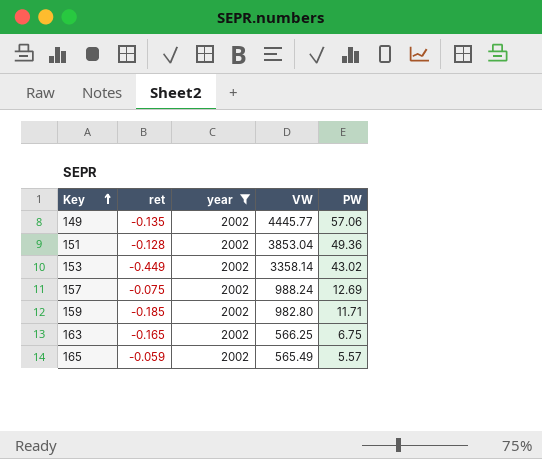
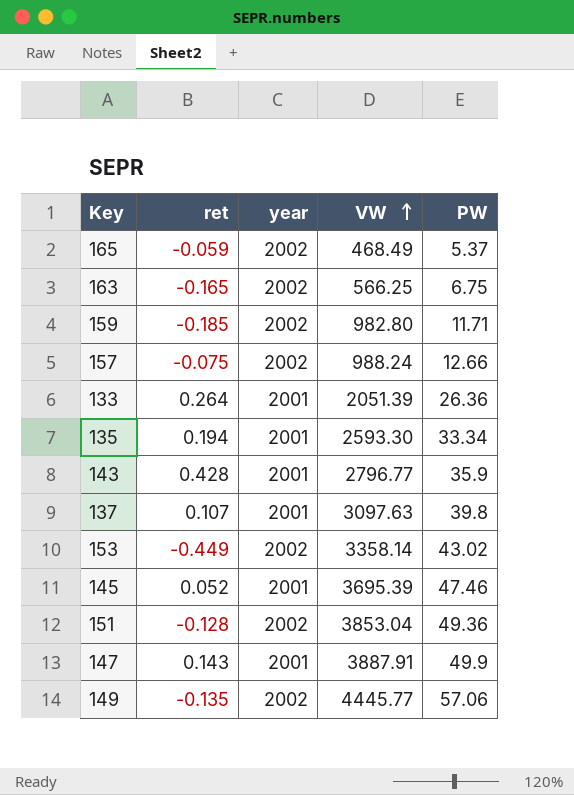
filter: year = 2002 -> none
row order: Key ascending -> VW ascending
165 | VW: 565.49 -> 468.49
165 | PW: 5.57 -> 5.37
157 | PW: 12.69 -> 12.66

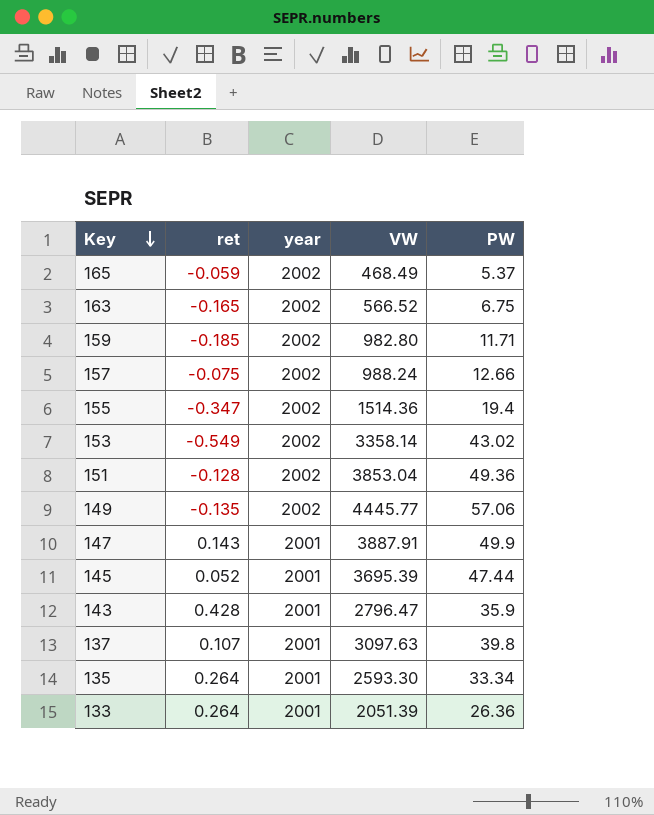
row order: VW ascending -> Key descending
163 | VW: 566.25 -> 566.52
row 155: none -> -0.347 | 2002 | 1514.36 | 19.4
153 | ret: -0.449 -> -0.549
145 | PW: 47.46 -> 47.44
143 | VW: 2796.77 -> 2796.47
135 | ret: 0.194 -> 0.264

